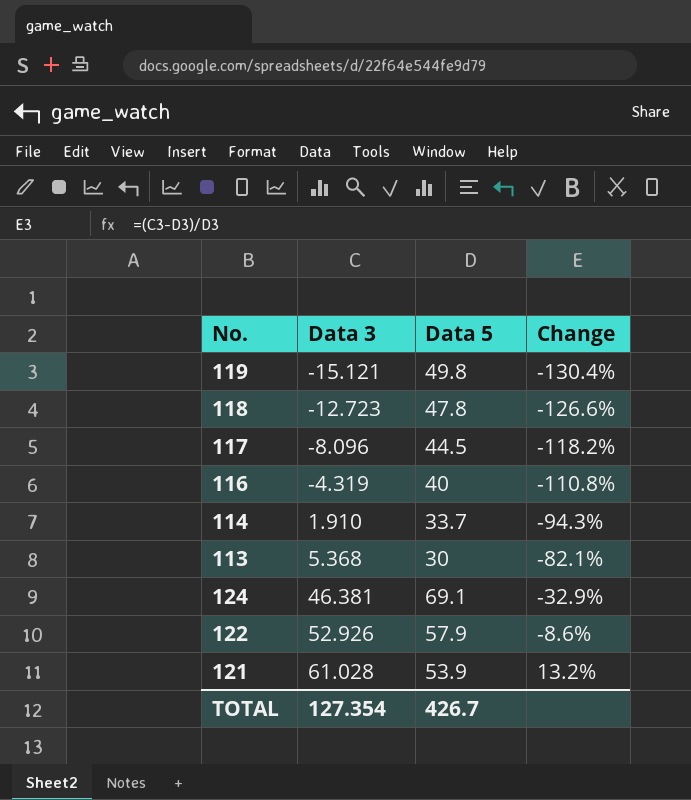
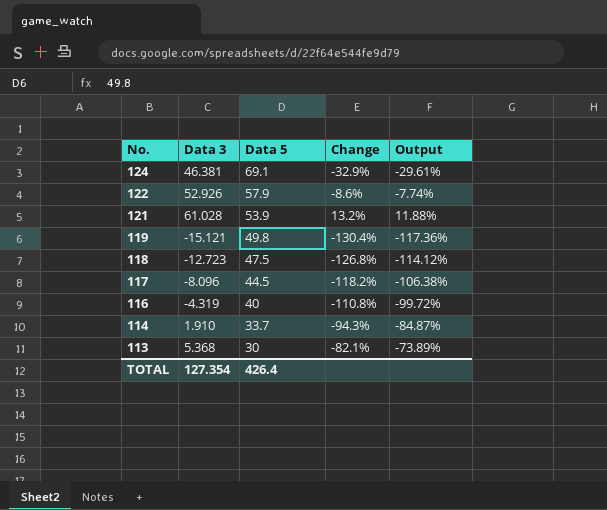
row order: Data 3 ascending -> No. descending
column Output | formula: none -> [Change] * 0.9
118 | Data 5: 47.8 -> 47.5
118 | Change: -126.6% -> -126.8%
TOTAL | Data 5: 426.7 -> 426.4

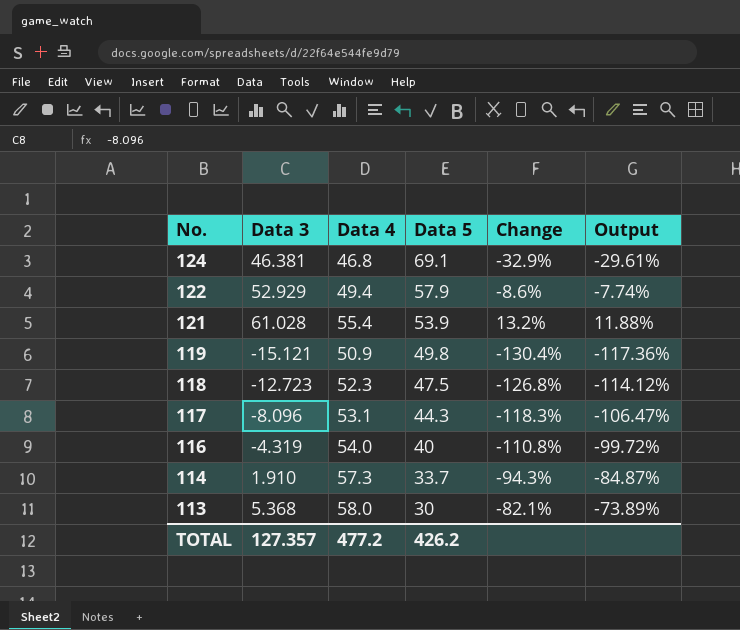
column Data 4 | position: none -> 3
122 | Data 3: 52.926 -> 52.929
117 | Data 5: 44.5 -> 44.3
117 | Change: -118.2% -> -118.3%
117 | Output: -106.38% -> -106.47%
TOTAL | Data 3: 127.354 -> 127.357
TOTAL | Data 5: 426.4 -> 426.2

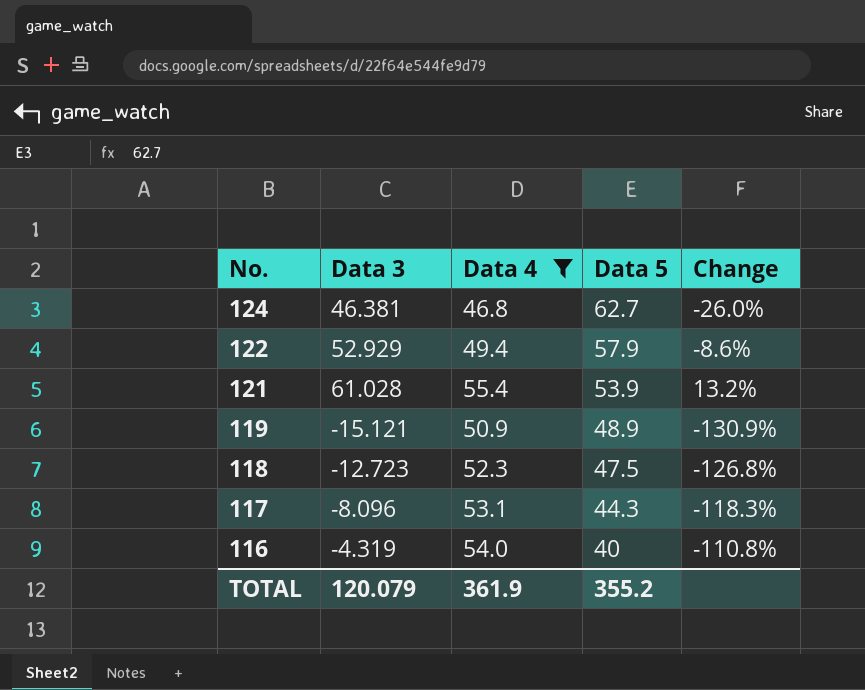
filter: none -> Data 4 <= 55.4
column Output | formula: [Change] * 0.9 -> none
124 | Data 5: 69.1 -> 62.7
124 | Change: -32.9% -> -26.0%
119 | Data 5: 49.8 -> 48.9
119 | Change: -130.4% -> -130.9%
TOTAL | Data 3: 127.357 -> 120.079
TOTAL | Data 4: 477.2 -> 361.9
TOTAL | Data 5: 426.2 -> 355.2

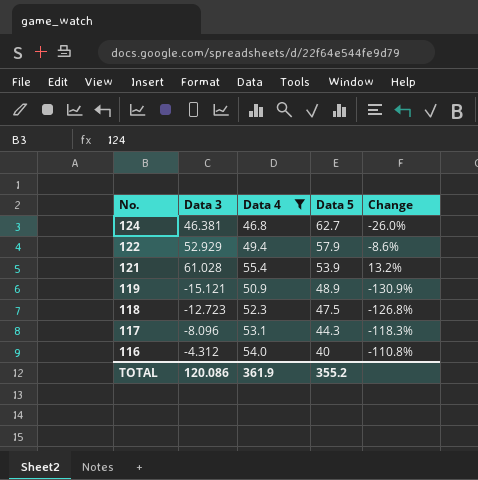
116 | Data 3: -4.319 -> -4.312
TOTAL | Data 3: 120.079 -> 120.086

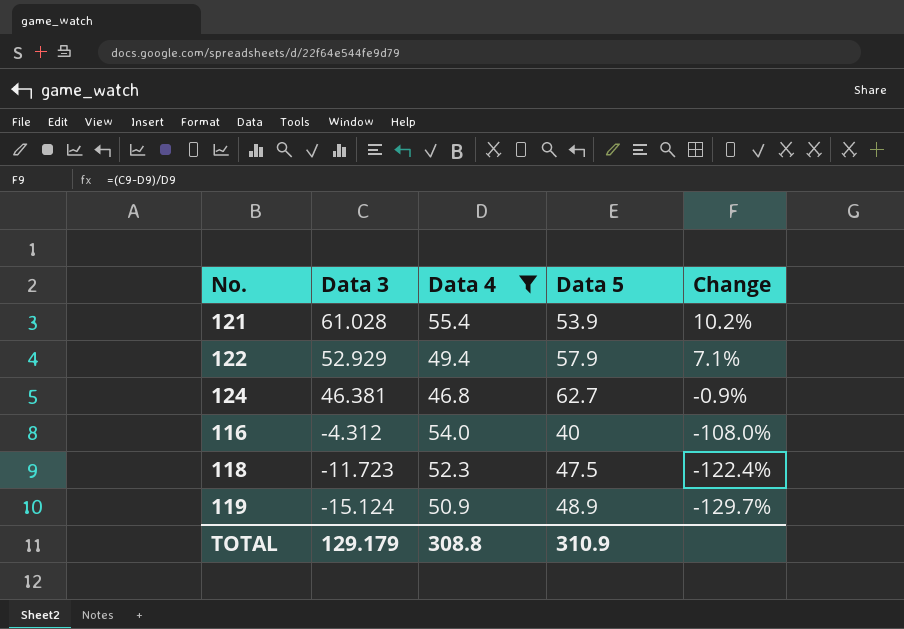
row order: No. descending -> Data 3 descending
column Change | formula: ([Data 3] - [Data 5]) / [Data 5] -> ([Data 3] - [Data 4]) / [Data 4]
row 117: -8.096 | 53.1 | 44.3 | -118.3% -> none
118 | Data 3: -12.723 -> -11.723
119 | Data 3: -15.121 -> -15.124
TOTAL | Data 3: 120.086 -> 129.179
TOTAL | Data 4: 361.9 -> 308.8
TOTAL | Data 5: 355.2 -> 310.9

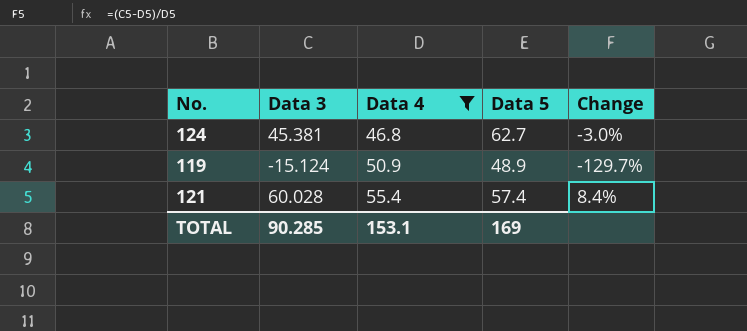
row order: Data 3 descending -> Data 4 ascending
row 122: 52.929 | 49.4 | 57.9 | 7.1% -> none
row 116: -4.312 | 54.0 | 40 | -108.0% -> none
row 118: -11.723 | 52.3 | 47.5 | -122.4% -> none
124 | Data 3: 46.381 -> 45.381
124 | Change: -0.9% -> -3.0%
121 | Data 3: 61.028 -> 60.028
121 | Data 5: 53.9 -> 57.4
121 | Change: 10.2% -> 8.4%
TOTAL | Data 3: 129.179 -> 90.285
TOTAL | Data 4: 308.8 -> 153.1
TOTAL | Data 5: 310.9 -> 169

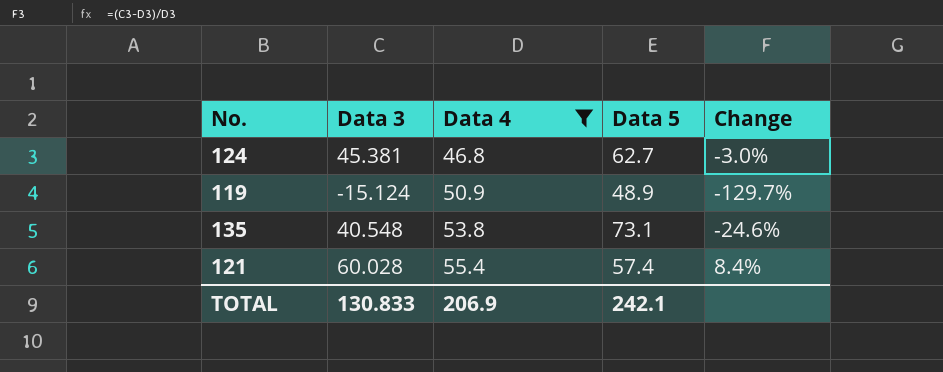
row 135: none -> 40.548 | 53.8 | 73.1 | -24.6%
TOTAL | Data 3: 90.285 -> 130.833
TOTAL | Data 4: 153.1 -> 206.9
TOTAL | Data 5: 169 -> 242.1

